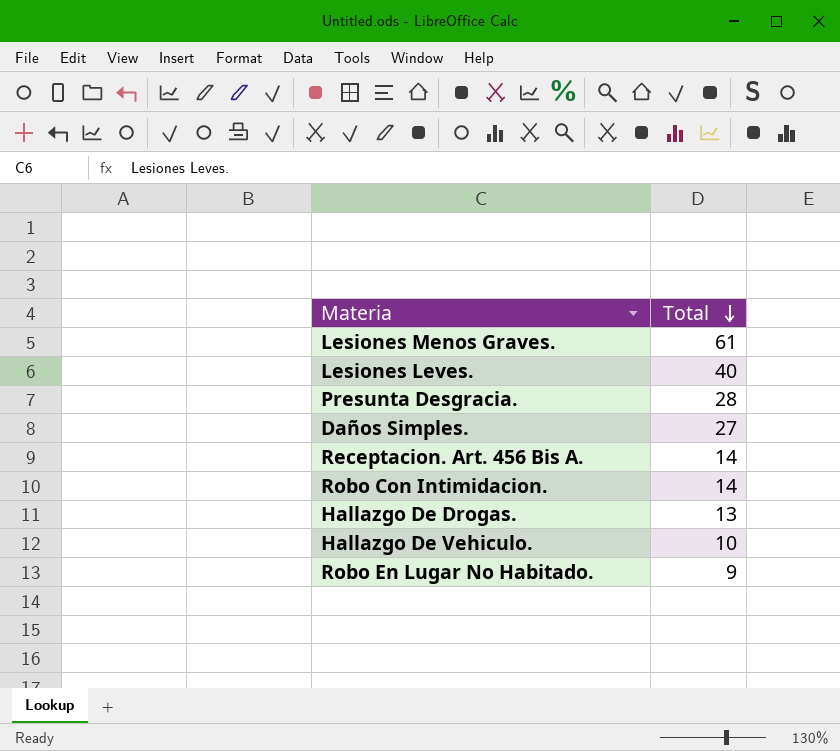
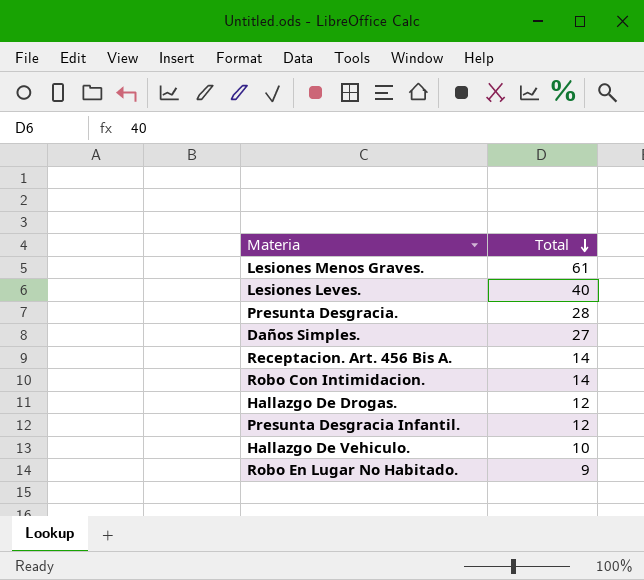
Hallazgo De Drogas. | Total: 13 -> 12
row Presunta Desgracia Infantil.: none -> 12

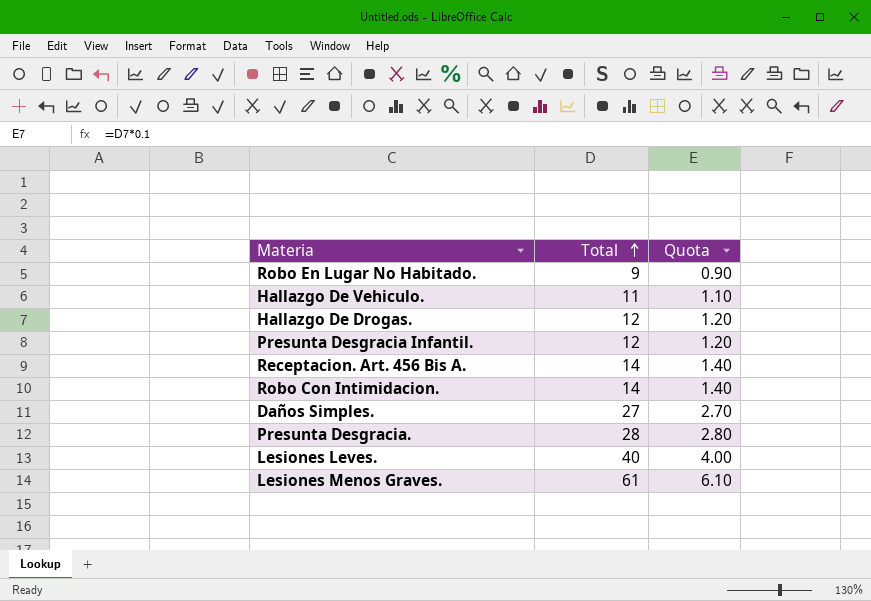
row order: Total descending -> Total ascending
column Quota | formula: none -> [Total] * 0.1
Hallazgo De Vehiculo. | Total: 10 -> 11

